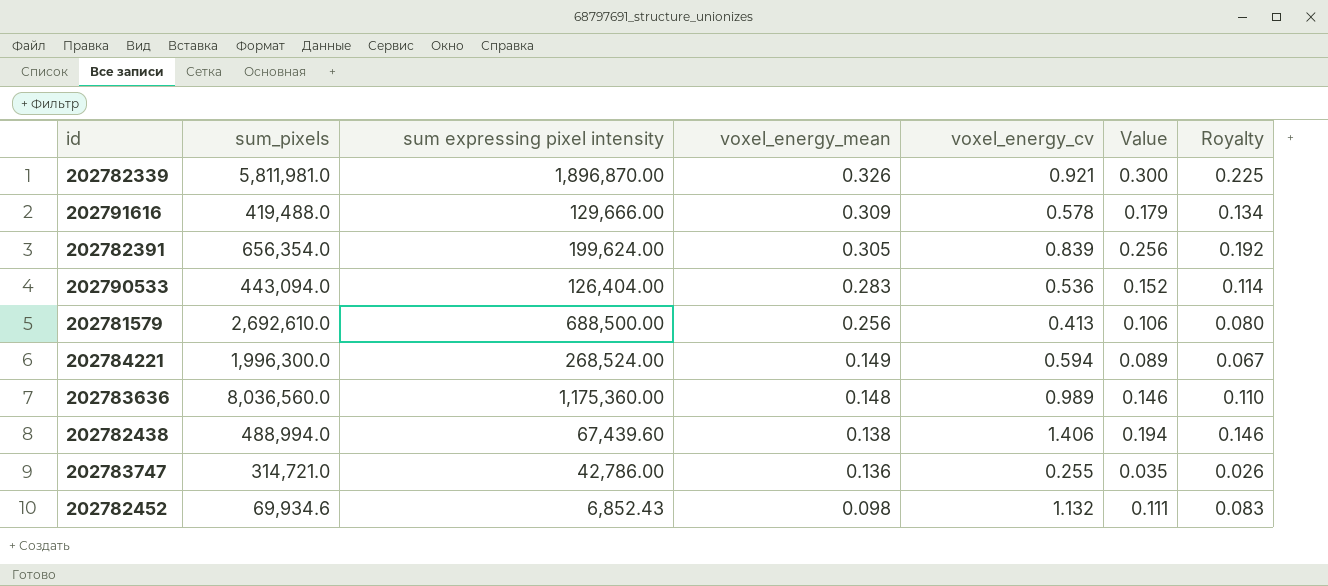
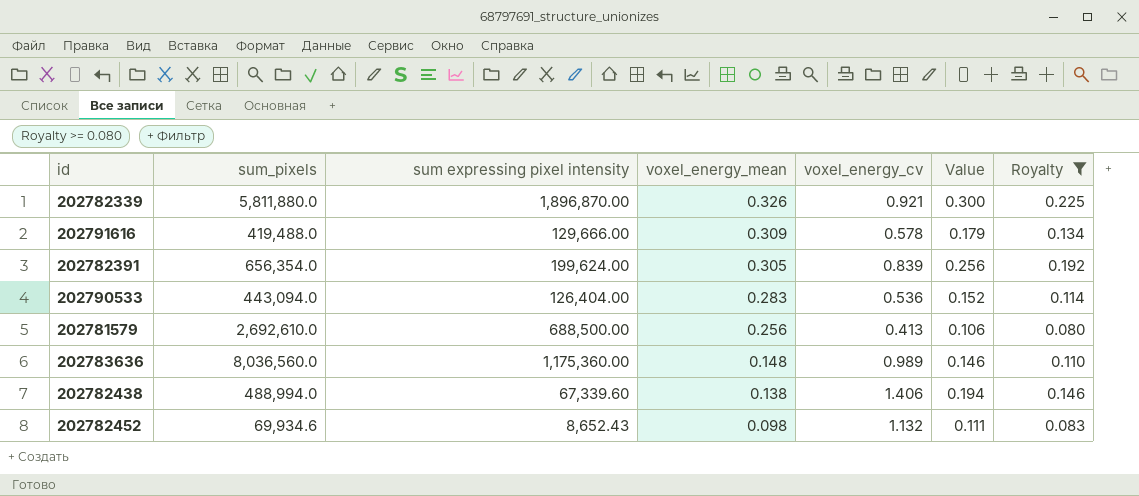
filter: none -> Royalty >= 0.080
202782339 | sum_pixels: 5,811,981.0 -> 5,811,880.0
202782438 | sum expressing pixel intensity: 67,439.60 -> 67,339.60
202782452 | sum expressing pixel intensity: 6,852.43 -> 8,652.43

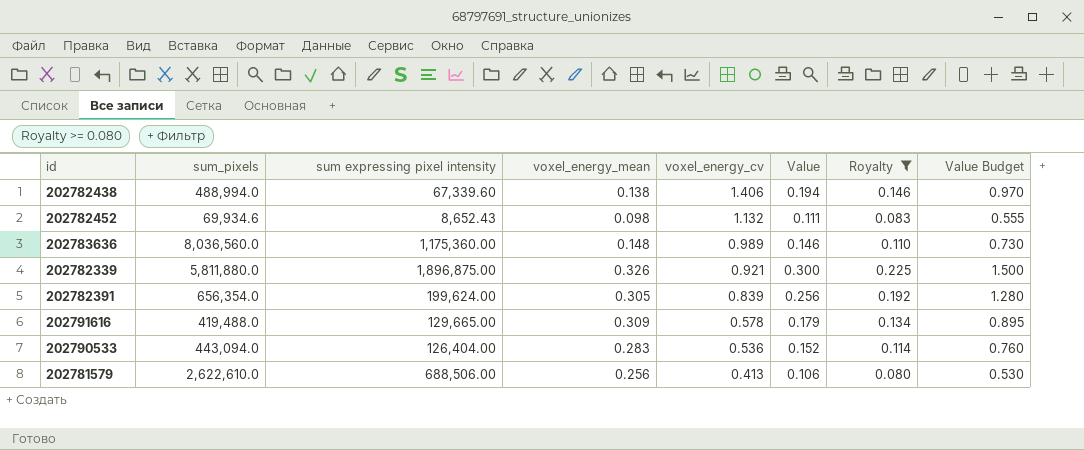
row order: voxel_energy_mean descending -> voxel_energy_cv descending
column Value Budget | formula: none -> [Value] * 5
202782339 | sum expressing pixel intensity: 1,896,870.00 -> 1,896,875.00
202791616 | sum expressing pixel intensity: 129,666.00 -> 129,665.00
202781579 | sum_pixels: 2,692,610.0 -> 2,622,610.0
202781579 | sum expressing pixel intensity: 688,500.00 -> 688,506.00

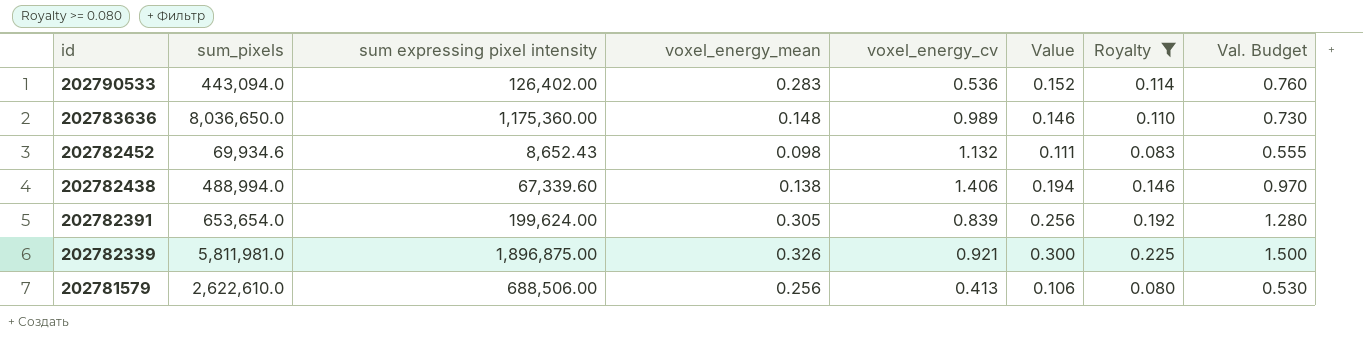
row order: voxel_energy_cv descending -> id descending
column name: Value Budget -> Val. Budget
row 202791616: 419,488.0 | 129,665.00 | 0.309 | 0.578 | 0.179 | 0.134 | 0.895 -> none
202790533 | sum expressing pixel intensity: 126,404.00 -> 126,402.00
202783636 | sum_pixels: 8,036,560.0 -> 8,036,650.0
202782391 | sum_pixels: 656,354.0 -> 653,654.0
202782339 | sum_pixels: 5,811,880.0 -> 5,811,981.0

